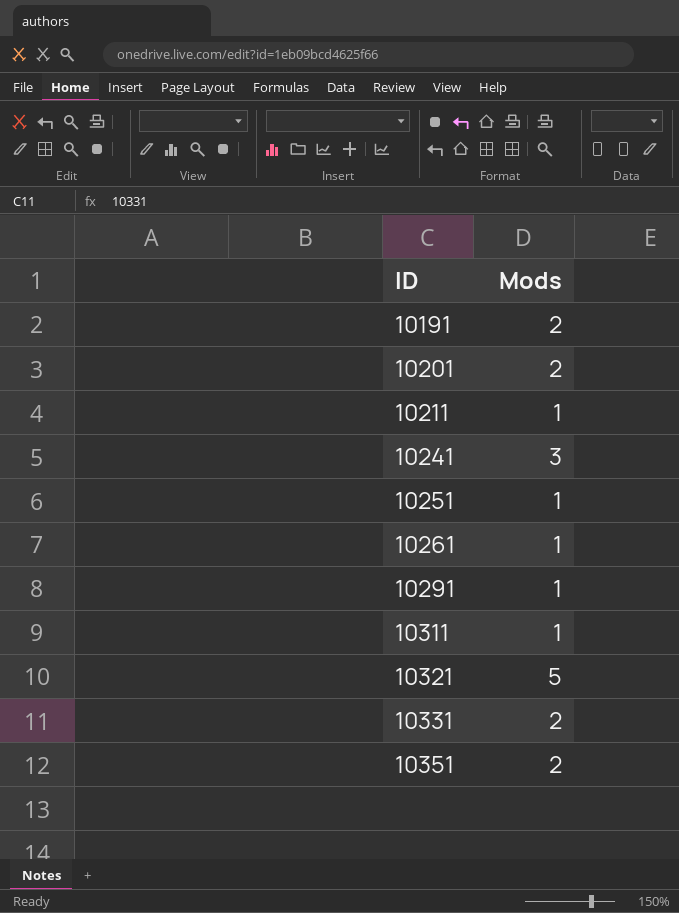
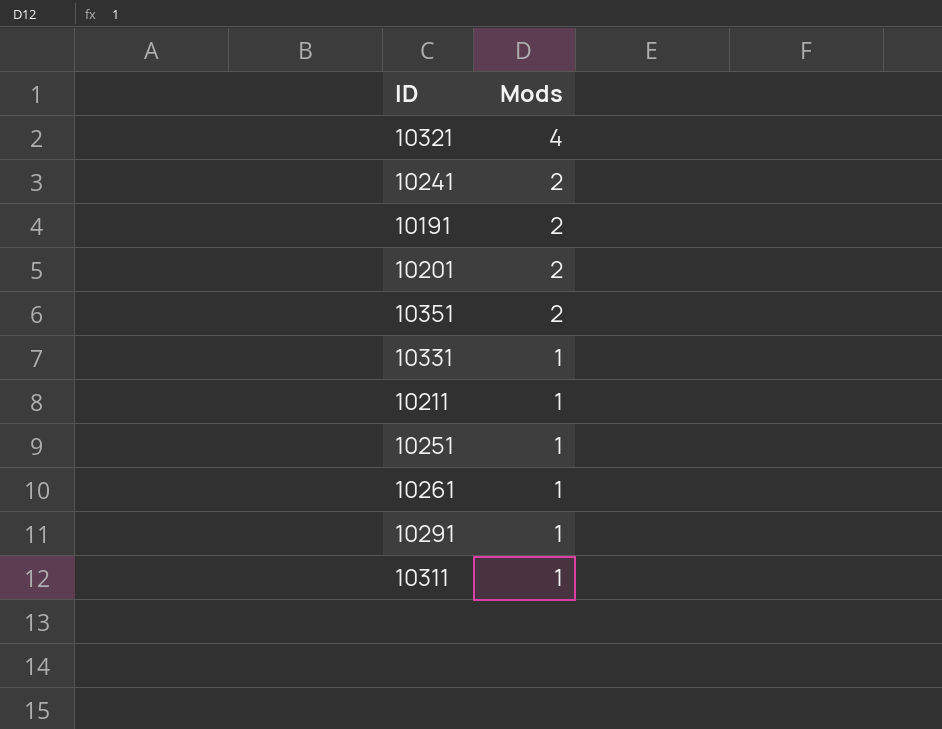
row order: ID ascending -> Mods descending
10321 | Mods: 5 -> 4
10241 | Mods: 3 -> 2
10331 | Mods: 2 -> 1

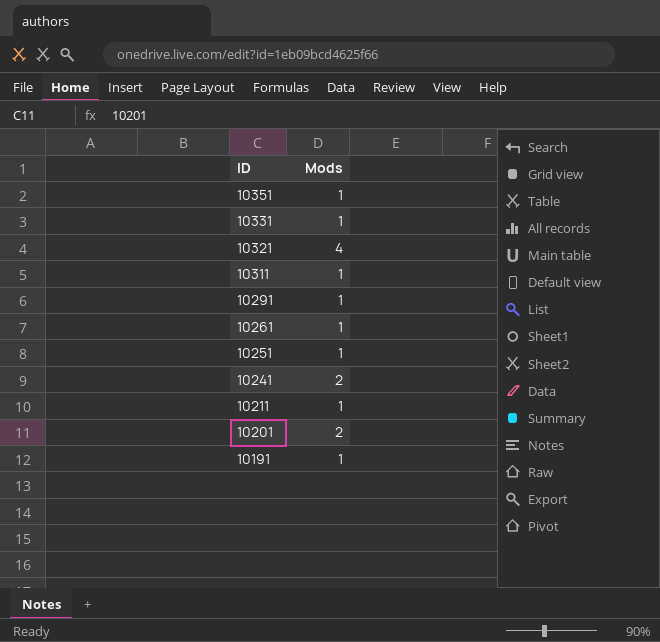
row order: Mods descending -> ID descending
10351 | Mods: 2 -> 1
10191 | Mods: 2 -> 1

